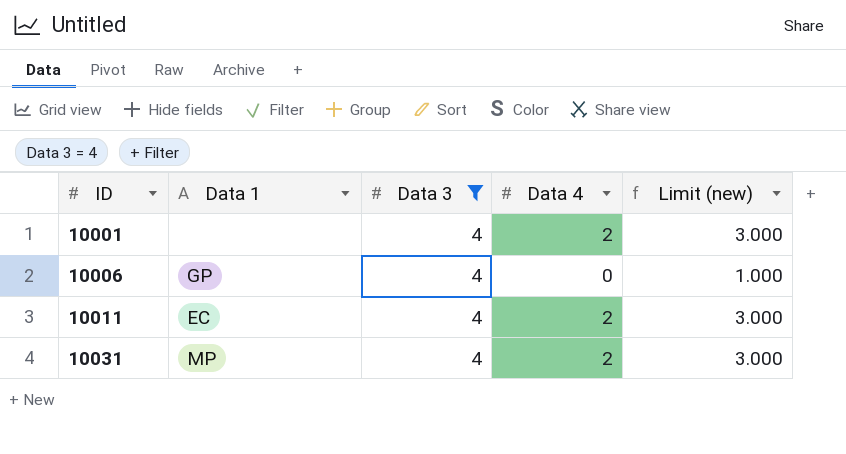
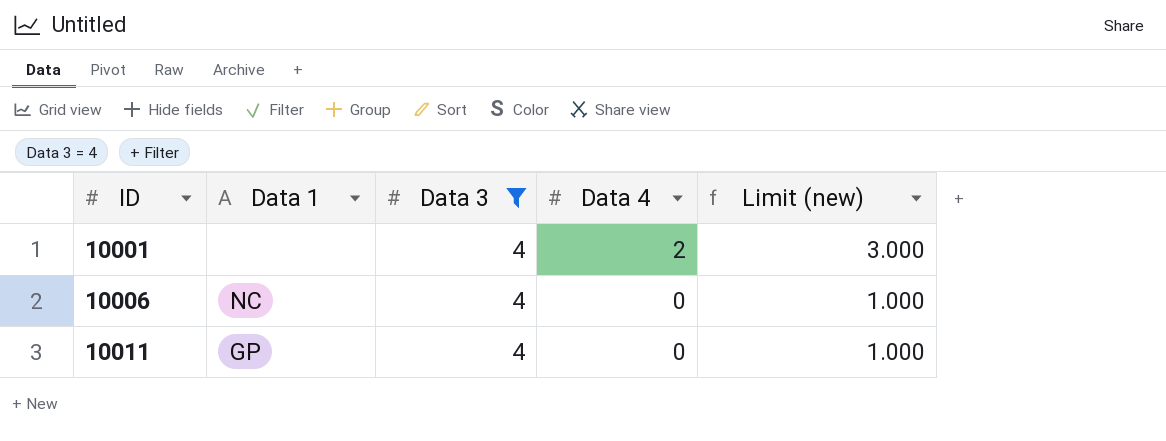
row 10031: MP | 4 | 2 | 3.000 -> none
10006 | Data 1: GP -> NC
10011 | Data 1: EC -> GP
10011 | Data 4: 2 -> 0
10011 | Limit (new): 3.000 -> 1.000

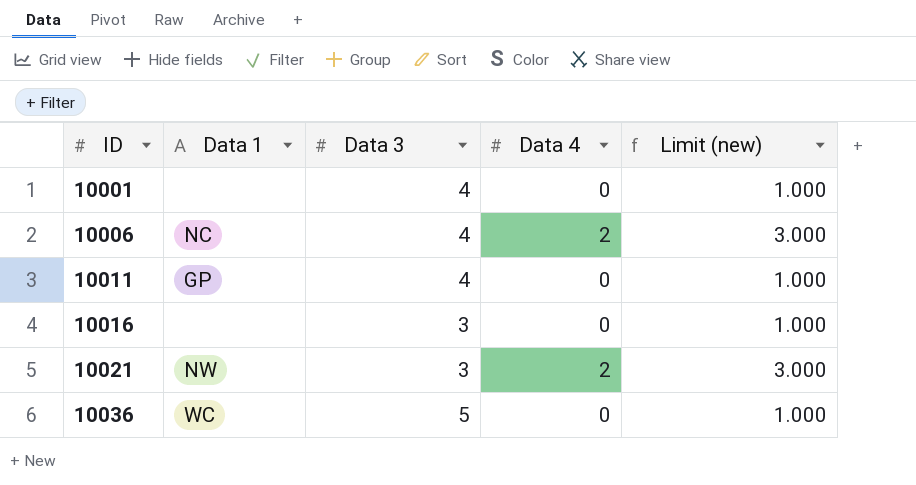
filter: Data 3 = 4 -> none
10001 | Data 4: 2 -> 0
10001 | Limit (new): 3.000 -> 1.000
10006 | Data 4: 0 -> 2
10006 | Limit (new): 1.000 -> 3.000

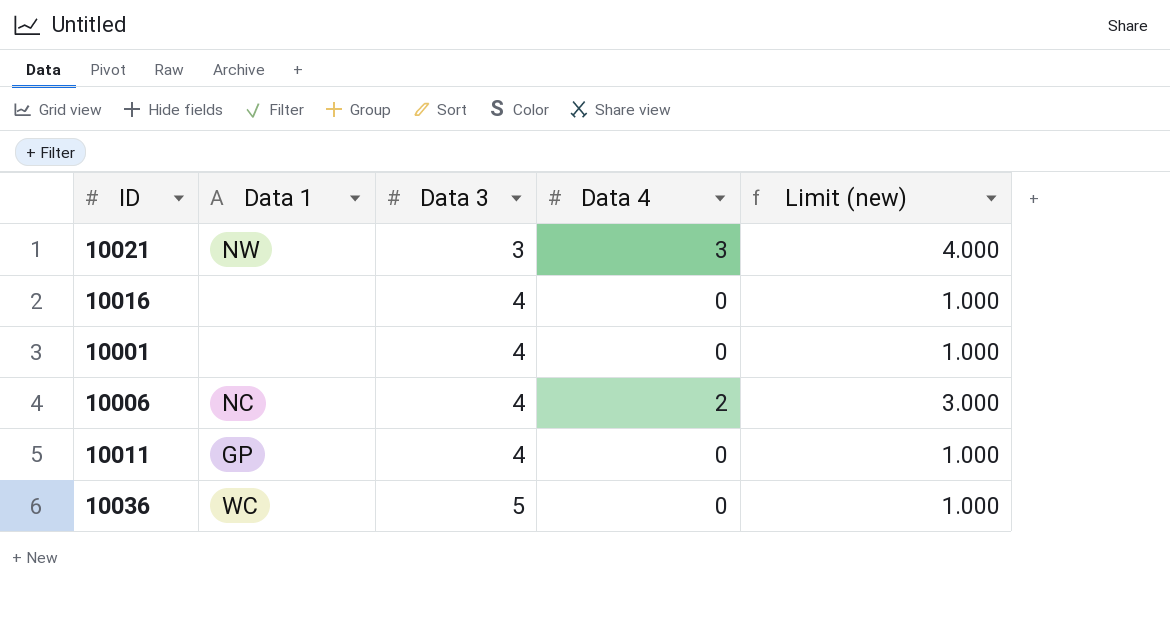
row order: ID ascending -> Data 3 ascending
10021 | Data 4: 2 -> 3
10021 | Limit (new): 3.000 -> 4.000
10016 | Data 3: 3 -> 4

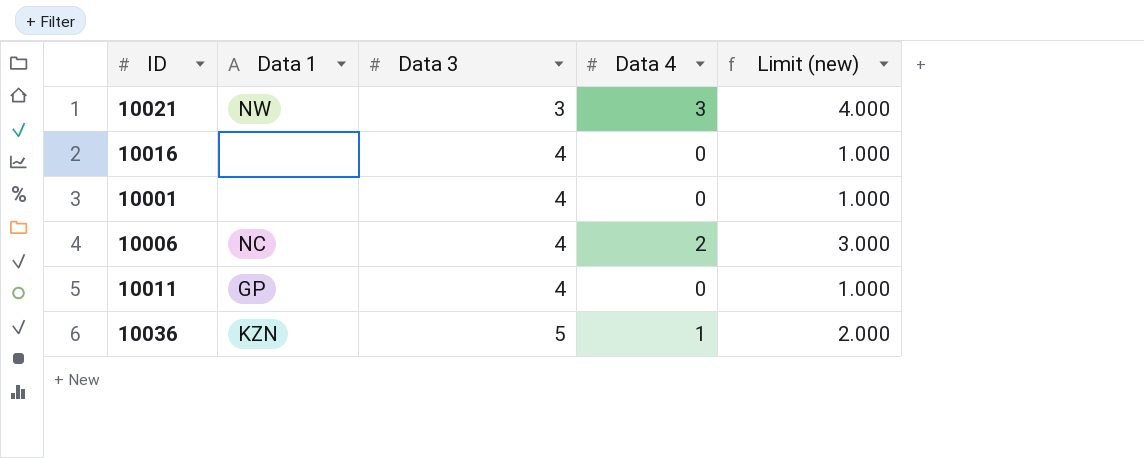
10036 | Data 1: WC -> KZN
10036 | Data 4: 0 -> 1
10036 | Limit (new): 1.000 -> 2.000

